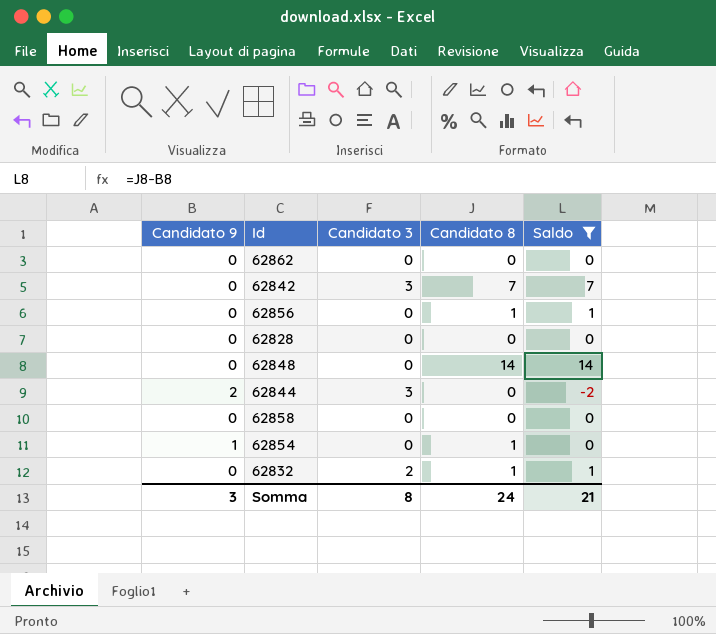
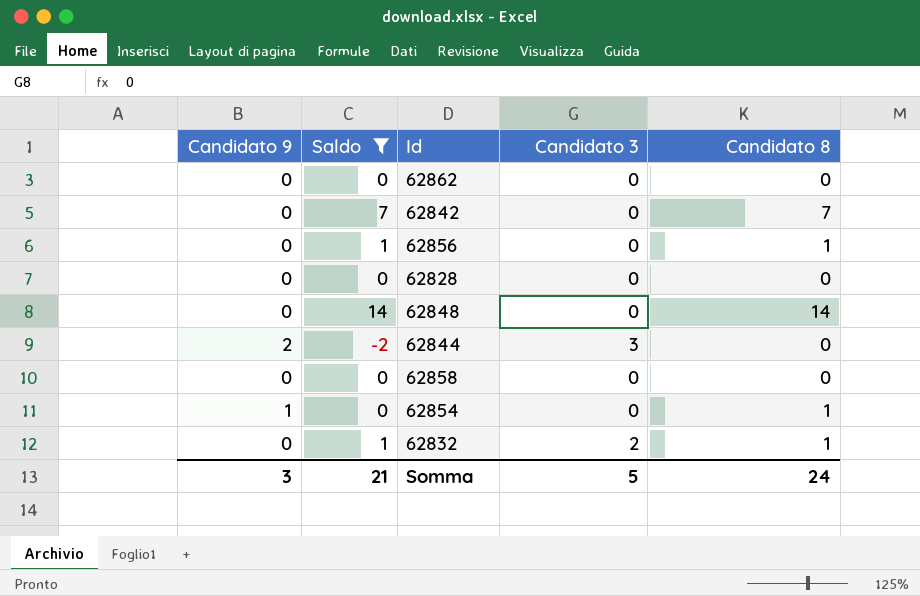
column Saldo | position: 5 -> 2
62842 | Candidato 3: 3 -> 0
Somma | Candidato 3: 8 -> 5

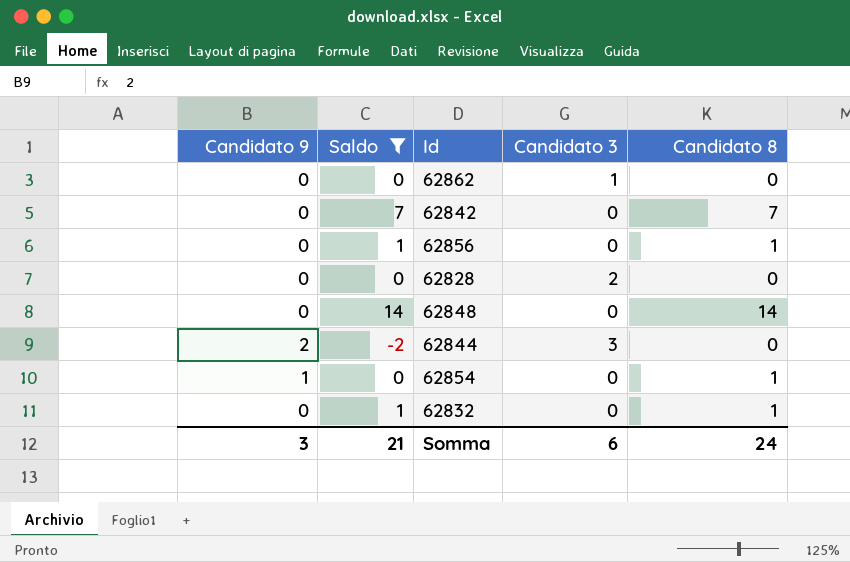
row 62858: 0 | 0 | 0 | 0 -> none
62862 | Candidato 3: 0 -> 1
62828 | Candidato 3: 0 -> 2
62832 | Candidato 3: 2 -> 0
Somma | Candidato 3: 5 -> 6

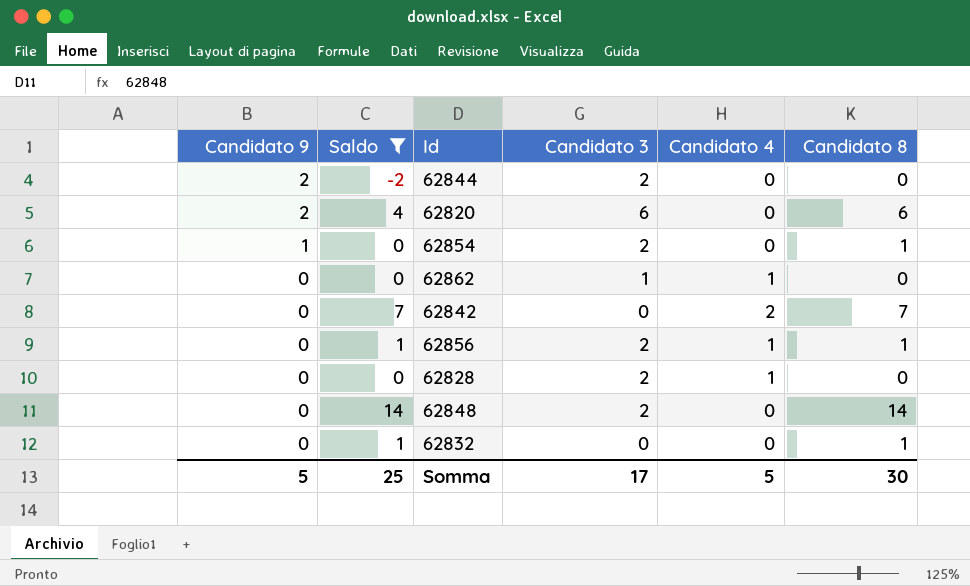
row order: none -> Candidato 9 descending
column Candidato 4 | position: none -> 5
62844 | Candidato 3: 3 -> 2
row 62820: none -> 2 | 4 | 6 | 0 | 6
62854 | Candidato 3: 0 -> 2
62856 | Candidato 3: 0 -> 2
62848 | Candidato 3: 0 -> 2
Somma | Candidato 9: 3 -> 5
Somma | Saldo: 21 -> 25
Somma | Candidato 3: 6 -> 17
Somma | Candidato 8: 24 -> 30

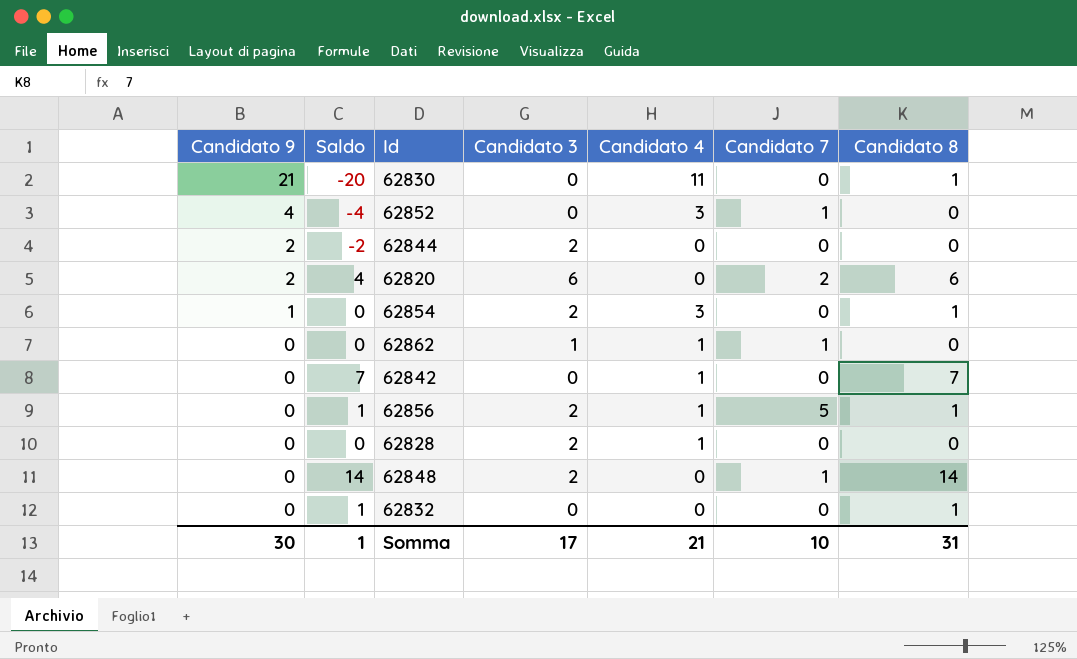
filter: Saldo >= -2 -> none
column Candidato 7 | position: none -> 6
62854 | Candidato 4: 0 -> 3
62842 | Candidato 4: 2 -> 1
Somma | Candidato 9: 5 -> 30
Somma | Saldo: 25 -> 1
Somma | Candidato 4: 5 -> 21
Somma | Candidato 8: 30 -> 31

